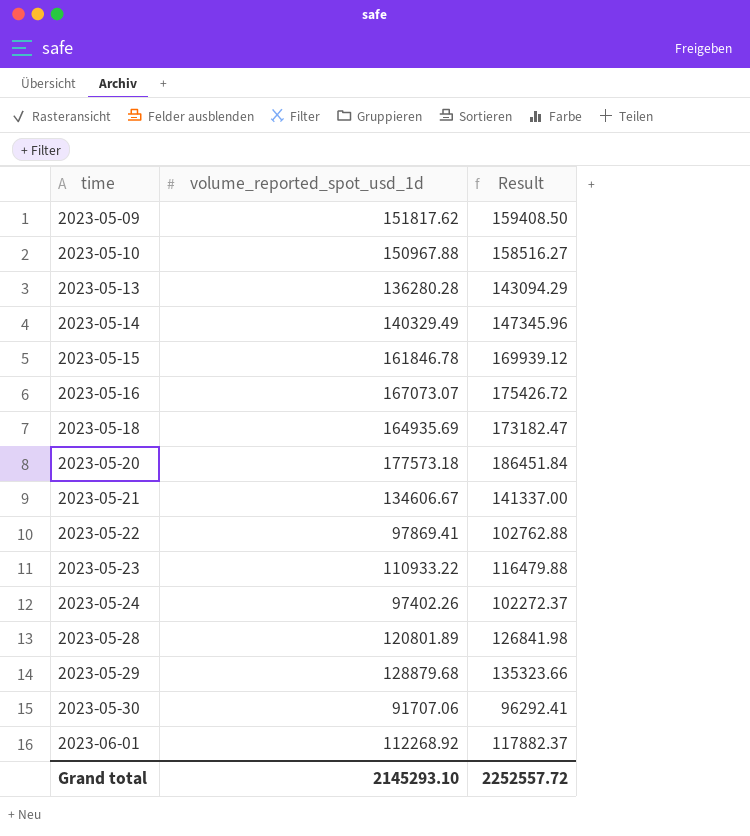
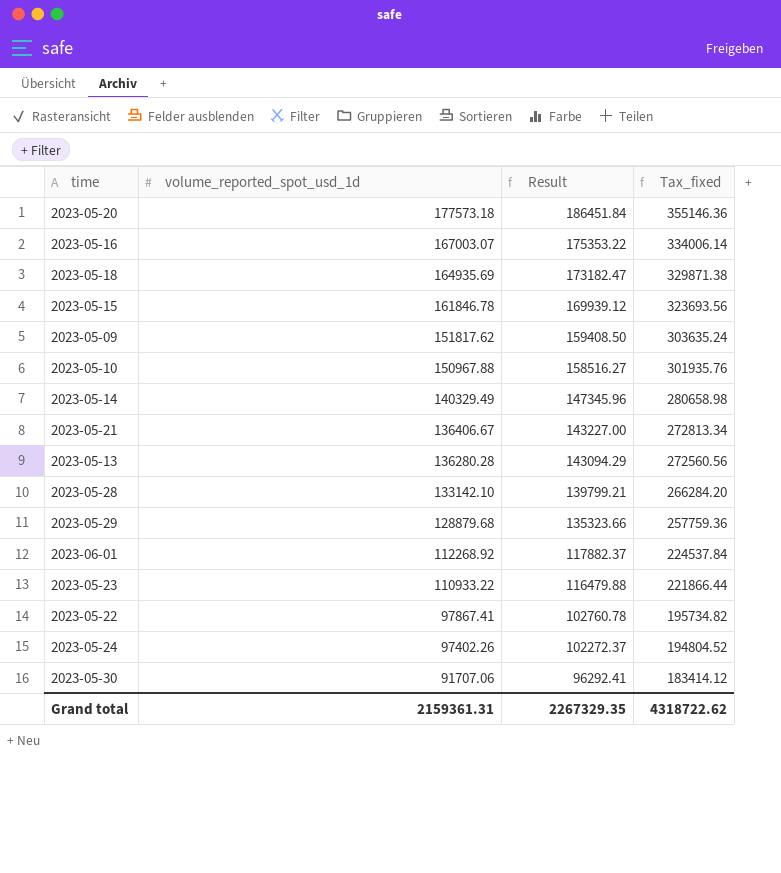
row order: time ascending -> volume_reported_spot_usd_1d descending
column Tax_fixed | formula: none -> [volume_reported_spot_usd_1d] * 2
2023-05-16 | volume_reported_spot_usd_1d: 167073.07 -> 167003.07
2023-05-16 | Result: 175426.72 -> 175353.22
2023-05-21 | volume_reported_spot_usd_1d: 134606.67 -> 136406.67
2023-05-21 | Result: 141337.00 -> 143227.00
2023-05-28 | volume_reported_spot_usd_1d: 120801.89 -> 133142.10
2023-05-28 | Result: 126841.98 -> 139799.21
2023-05-22 | volume_reported_spot_usd_1d: 97869.41 -> 97867.41
2023-05-22 | Result: 102762.88 -> 102760.78
Grand total | volume_reported_spot_usd_1d: 2145293.10 -> 2159361.31
Grand total | Result: 2252557.72 -> 2267329.35

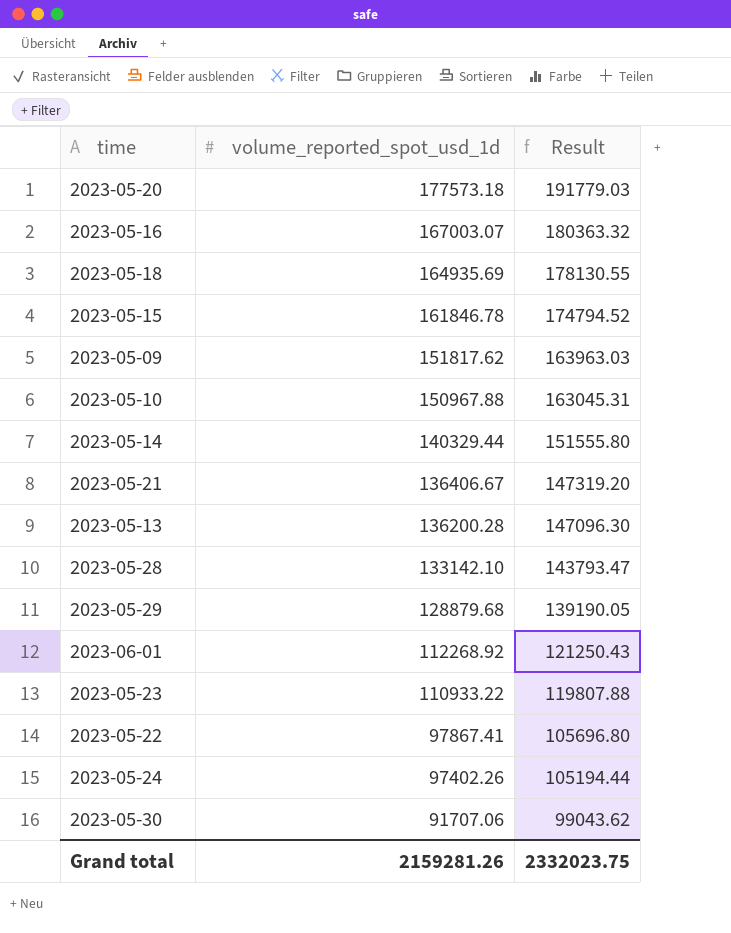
column Tax_fixed | formula: [volume_reported_spot_usd_1d] * 2 -> none
column Result | formula: [volume_reported_spot_usd_1d] * 1.05 -> [volume_reported_spot_usd_1d] * 1.08
2023-05-14 | volume_reported_spot_usd_1d: 140329.49 -> 140329.44
2023-05-13 | volume_reported_spot_usd_1d: 136280.28 -> 136200.28
Grand total | volume_reported_spot_usd_1d: 2159361.31 -> 2159281.26
Grand total | Result: 2267329.35 -> 2332023.75

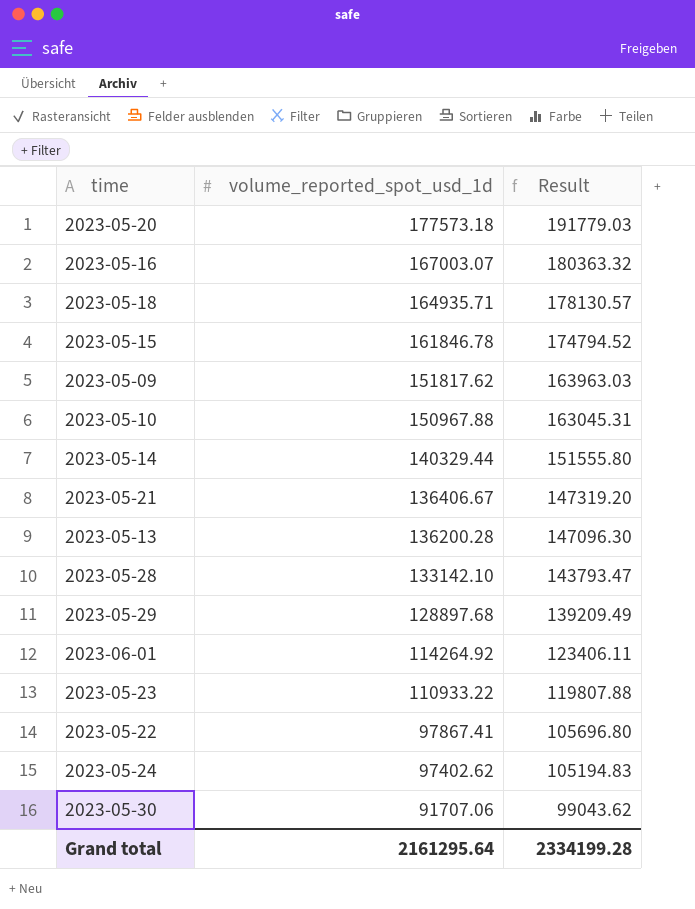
2023-05-18 | volume_reported_spot_usd_1d: 164935.69 -> 164935.71
2023-05-18 | Result: 178130.55 -> 178130.57
2023-05-29 | volume_reported_spot_usd_1d: 128879.68 -> 128897.68
2023-05-29 | Result: 139190.05 -> 139209.49
2023-06-01 | volume_reported_spot_usd_1d: 112268.92 -> 114264.92
2023-06-01 | Result: 121250.43 -> 123406.11
2023-05-24 | volume_reported_spot_usd_1d: 97402.26 -> 97402.62
2023-05-24 | Result: 105194.44 -> 105194.83
Grand total | volume_reported_spot_usd_1d: 2159281.26 -> 2161295.64
Grand total | Result: 2332023.75 -> 2334199.28

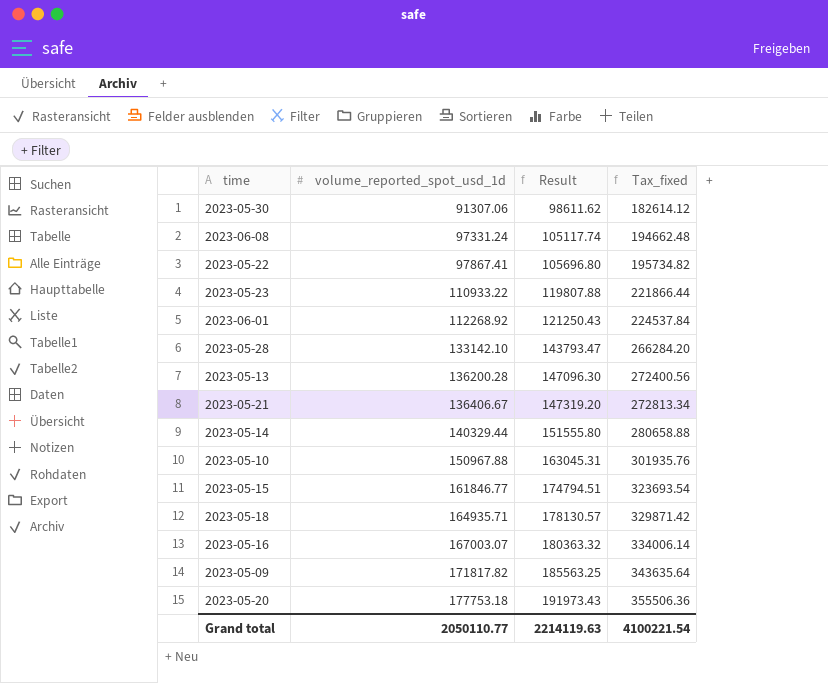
row order: volume_reported_spot_usd_1d descending -> volume_reported_spot_usd_1d ascending
column Tax_fixed | formula: none -> [volume_reported_spot_usd_1d] * 2
row 2023-05-29: 128897.68 | 139209.49 -> none
row 2023-05-24: 97402.62 | 105194.83 -> none
2023-05-30 | volume_reported_spot_usd_1d: 91707.06 -> 91307.06
2023-05-30 | Result: 99043.62 -> 98611.62
row 2023-06-08: none -> 97331.24 | 105117.74 | 194662.48
2023-06-01 | volume_reported_spot_usd_1d: 114264.92 -> 112268.92
2023-06-01 | Result: 123406.11 -> 121250.43
2023-05-15 | volume_reported_spot_usd_1d: 161846.78 -> 161846.77
2023-05-15 | Result: 174794.52 -> 174794.51
2023-05-09 | volume_reported_spot_usd_1d: 151817.62 -> 171817.82
2023-05-09 | Result: 163963.03 -> 185563.25
2023-05-20 | volume_reported_spot_usd_1d: 177573.18 -> 177753.18
2023-05-20 | Result: 191779.03 -> 191973.43
Grand total | volume_reported_spot_usd_1d: 2161295.64 -> 2050110.77
Grand total | Result: 2334199.28 -> 2214119.63

